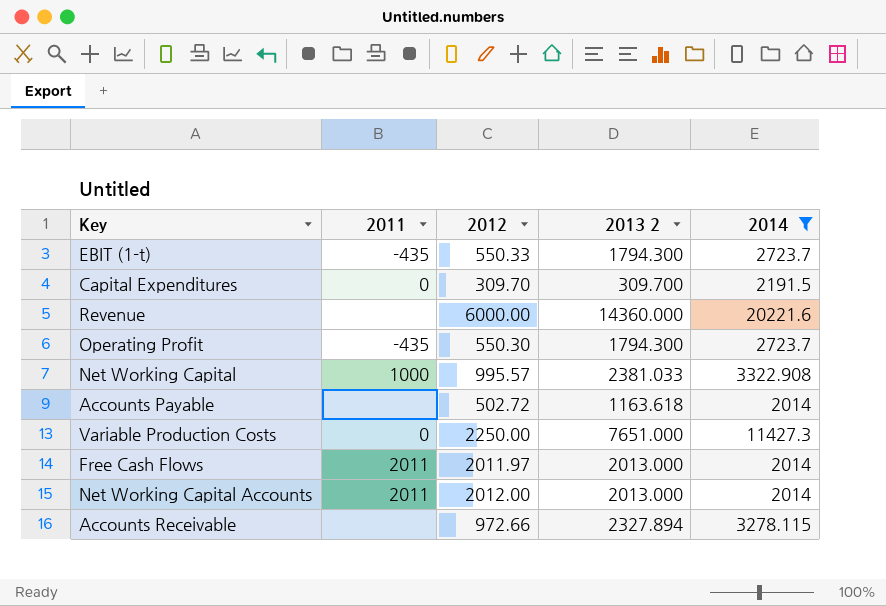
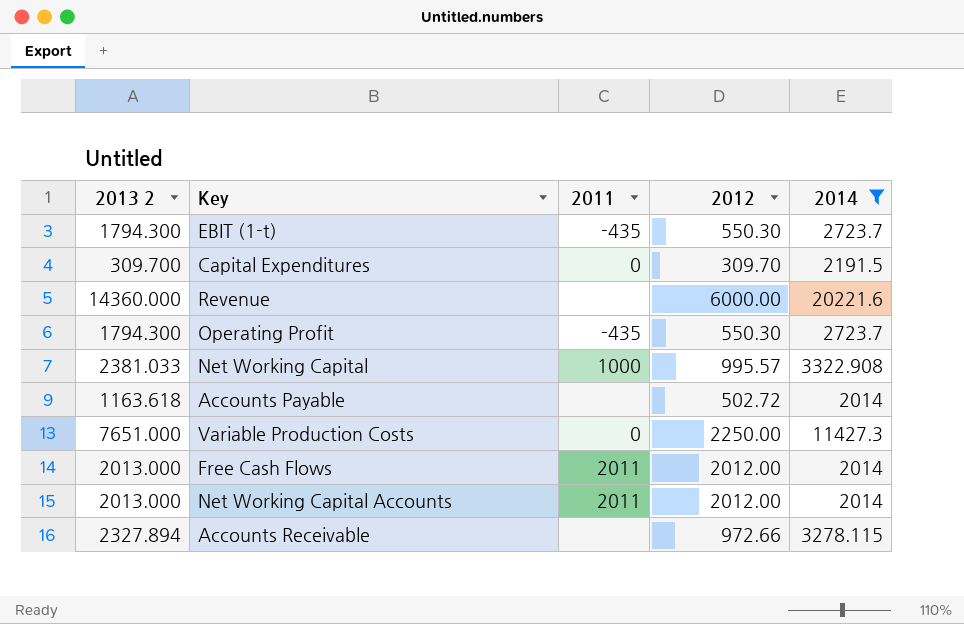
column 2013 2 | position: 4 -> 1
EBIT (1-t) | 2012: 550.33 -> 550.30
Free Cash Flows | 2012: 2011.97 -> 2012.00

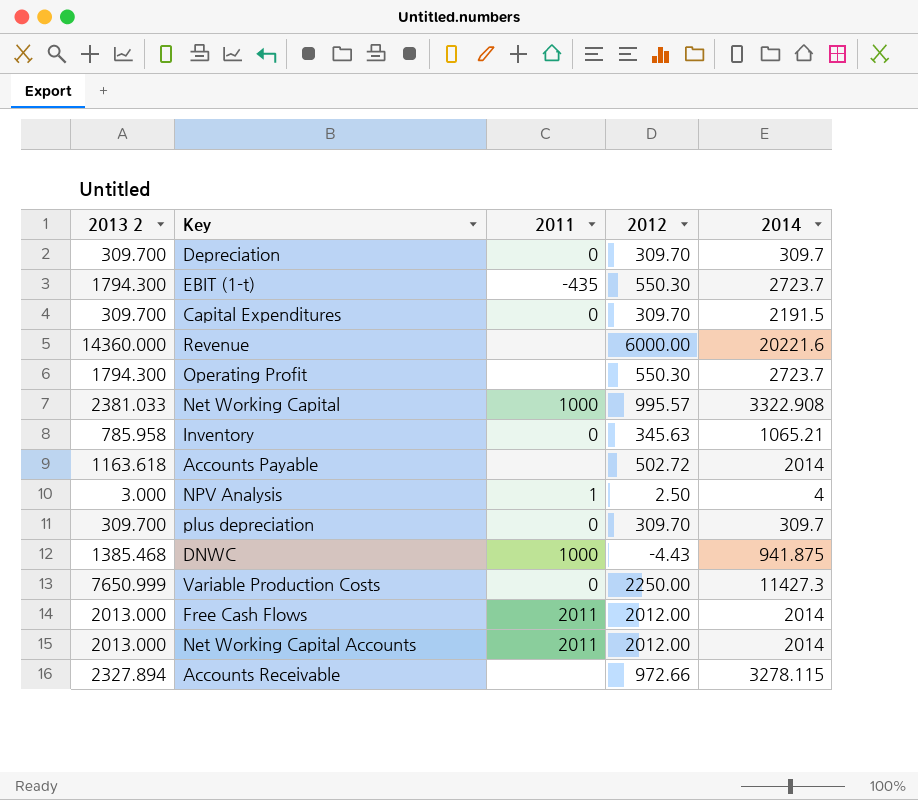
filter: 2014 >= 2014 -> none
Operating Profit | 2011: -435 -> none
Variable Production Costs | 2013 2: 7651.000 -> 7650.999

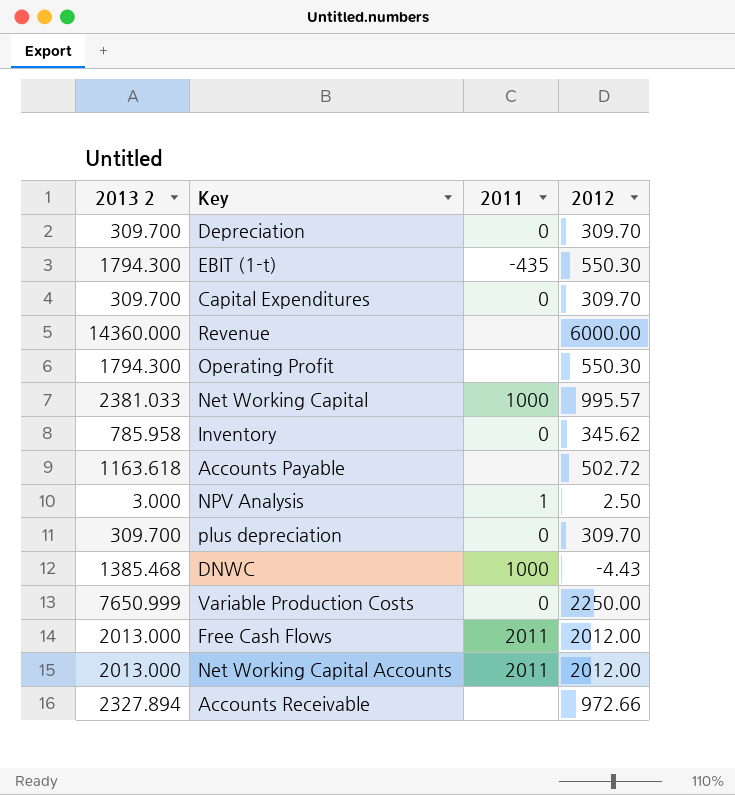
column 2014 | position: 5 -> none
Inventory | 2012: 345.63 -> 345.62

